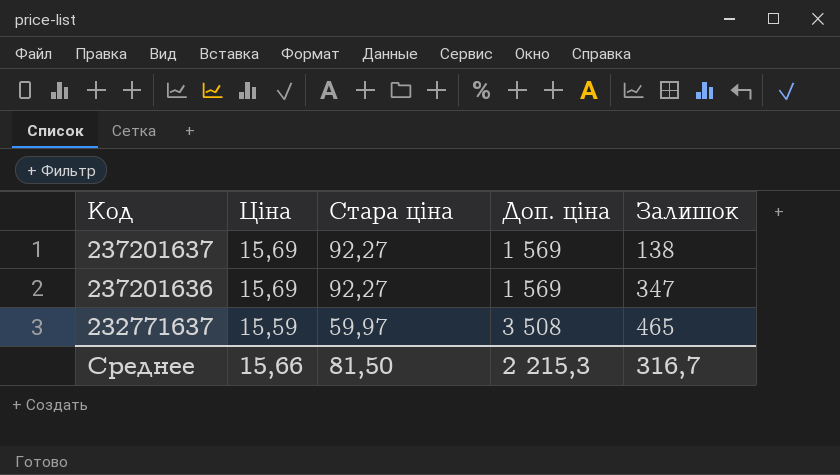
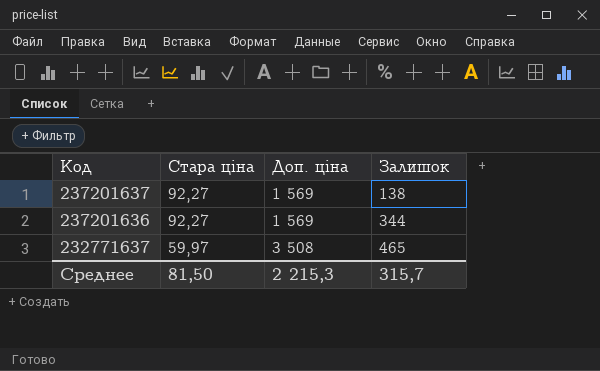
column Ціна | position: 2 -> none
237201636 | Залишок: 347 -> 344
Среднее | Залишок: 316,7 -> 315,7

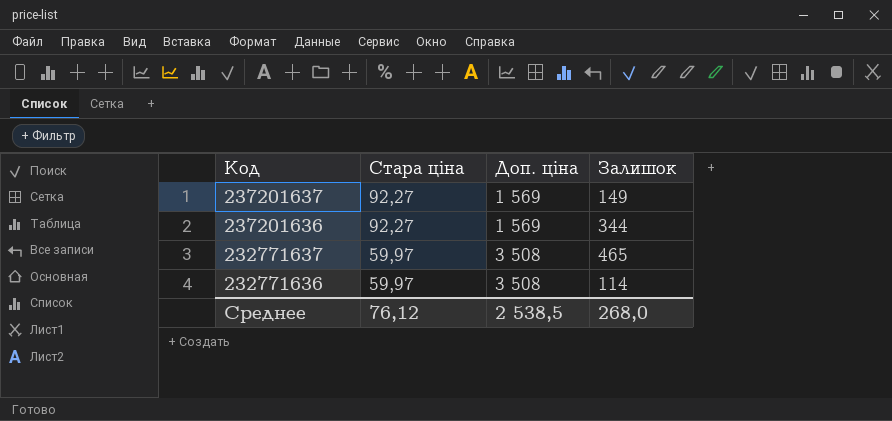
237201637 | Залишок: 138 -> 149
row 232771636: none -> 59,97 | 3 508 | 114
Среднее | Стара ціна: 81,50 -> 76,12
Среднее | Доп. ціна: 2 215,3 -> 2 538,5
Среднее | Залишок: 315,7 -> 268,0

